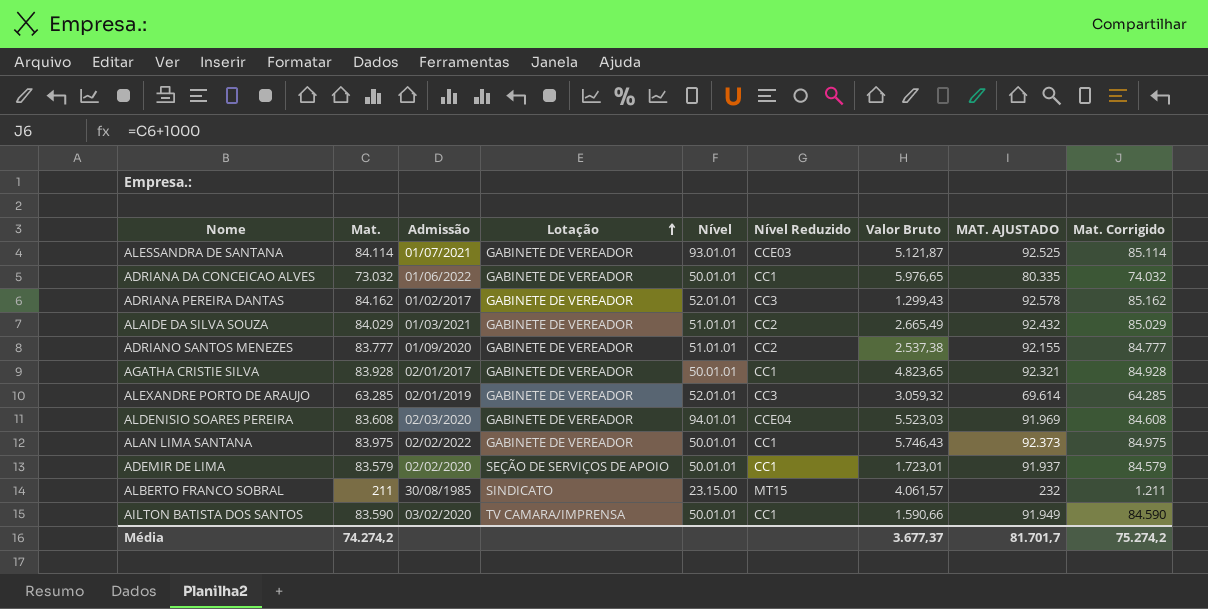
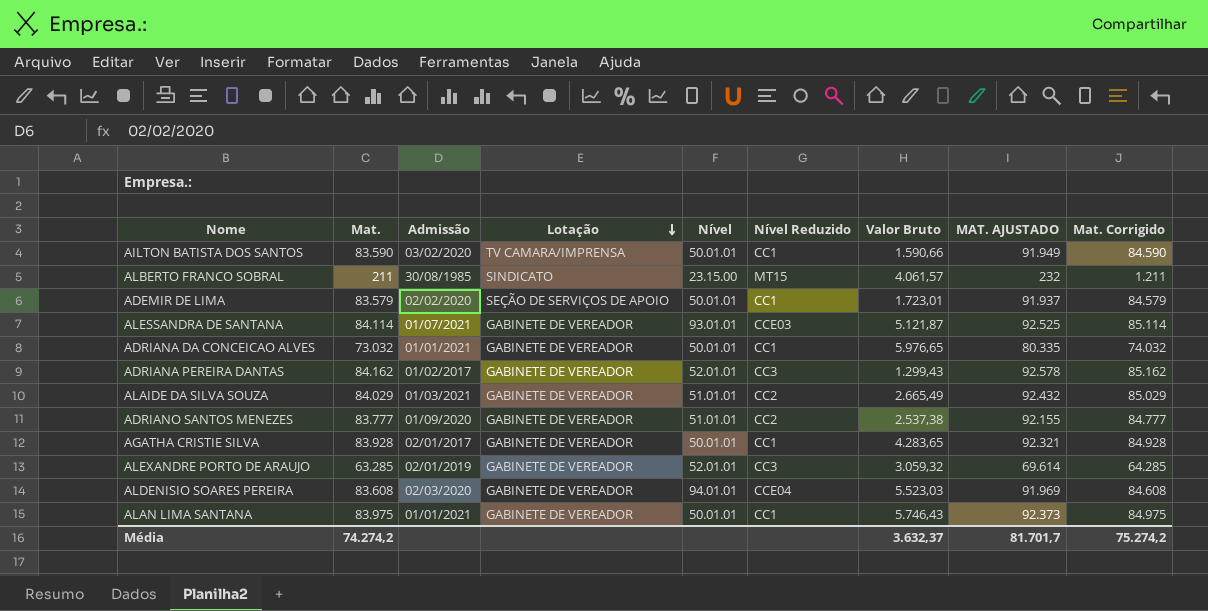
row order: Lotação ascending -> Lotação descending
ADRIANA DA CONCEICAO ALVES | Admissão: 01/06/2022 -> 01/01/2021
AGATHA CRISTIE SILVA | Valor Bruto: 4.823,65 -> 4.283,65
ALAN LIMA SANTANA | Admissão: 02/02/2022 -> 01/01/2021
Média | Valor Bruto: 3.677,37 -> 3.632,37

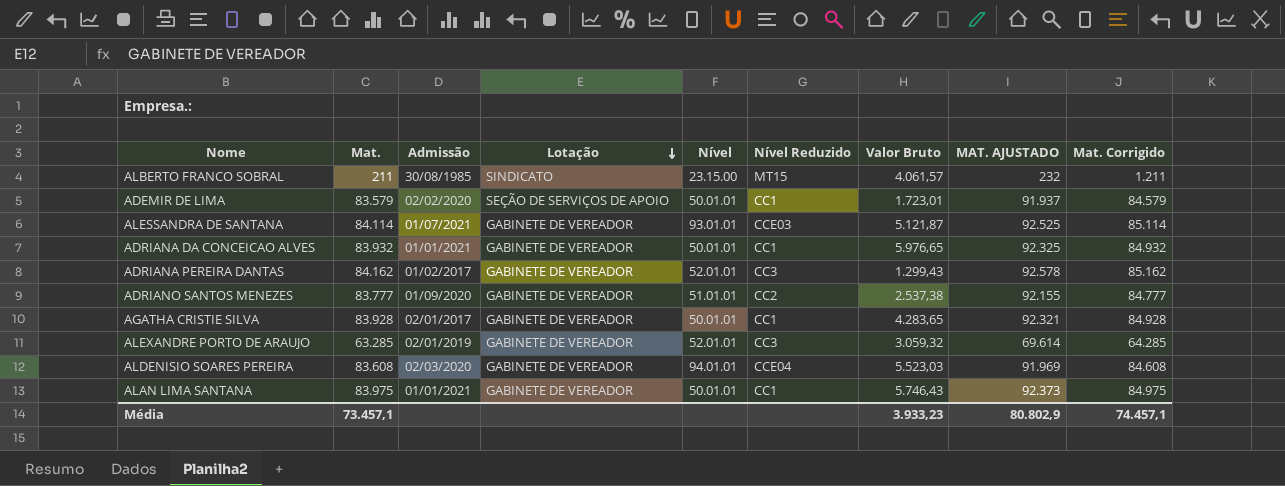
row AILTON BATISTA DOS SANTOS: 83.590 | 03/02/2020 | TV CAMARA/IMPRENSA | 50.01.01 | CC1 | 1.590,66 | 91.949 | 84.590 -> none
row ALAIDE DA SILVA SOUZA: 84.029 | 01/03/2021 | GABINETE DE VEREADOR | 51.01.01 | CC2 | 2.665,49 | 92.432 | 85.029 -> none
ADRIANA DA CONCEICAO ALVES | Mat.: 73.032 -> 83.932
ADRIANA DA CONCEICAO ALVES | MAT. AJUSTADO: 80.335 -> 92.325
ADRIANA DA CONCEICAO ALVES | Mat. Corrigido: 74.032 -> 84.932
Média | Mat.: 74.274,2 -> 73.457,1
Média | Valor Bruto: 3.632,37 -> 3.933,23
Média | MAT. AJUSTADO: 81.701,7 -> 80.802,9
Média | Mat. Corrigido: 75.274,2 -> 74.457,1

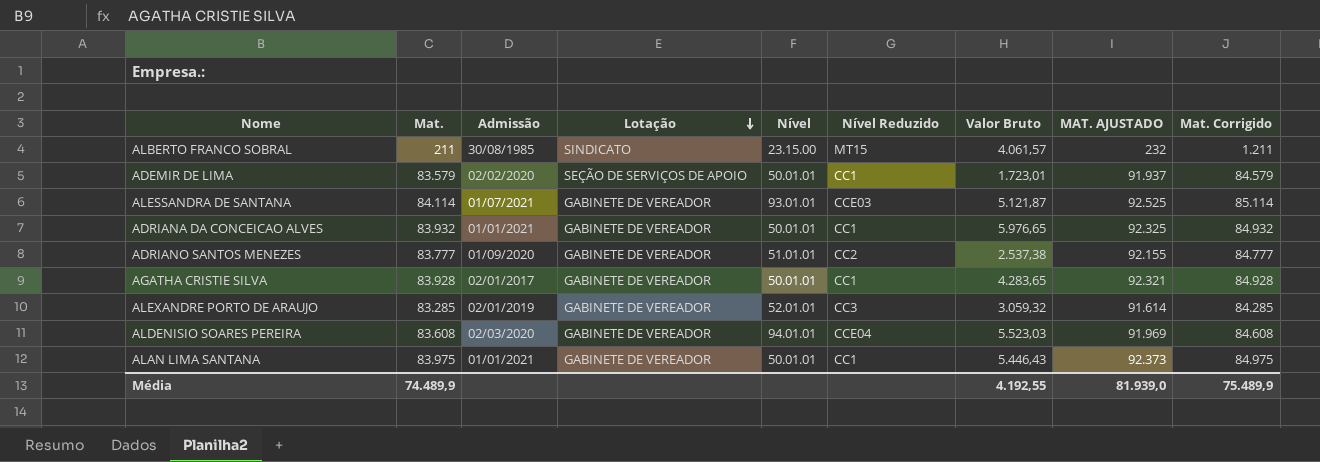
row ADRIANA PEREIRA DANTAS: 84.162 | 01/02/2017 | GABINETE DE VEREADOR | 52.01.01 | CC3 | 1.299,43 | 92.578 | 85.162 -> none
ALEXANDRE PORTO DE ARAUJO | Mat.: 63.285 -> 83.285
ALEXANDRE PORTO DE ARAUJO | MAT. AJUSTADO: 69.614 -> 91.614
ALEXANDRE PORTO DE ARAUJO | Mat. Corrigido: 64.285 -> 84.285
ALAN LIMA SANTANA | Valor Bruto: 5.746,43 -> 5.446,43
Média | Mat.: 73.457,1 -> 74.489,9
Média | Valor Bruto: 3.933,23 -> 4.192,55
Média | MAT. AJUSTADO: 80.802,9 -> 81.939,0
Média | Mat. Corrigido: 74.457,1 -> 75.489,9

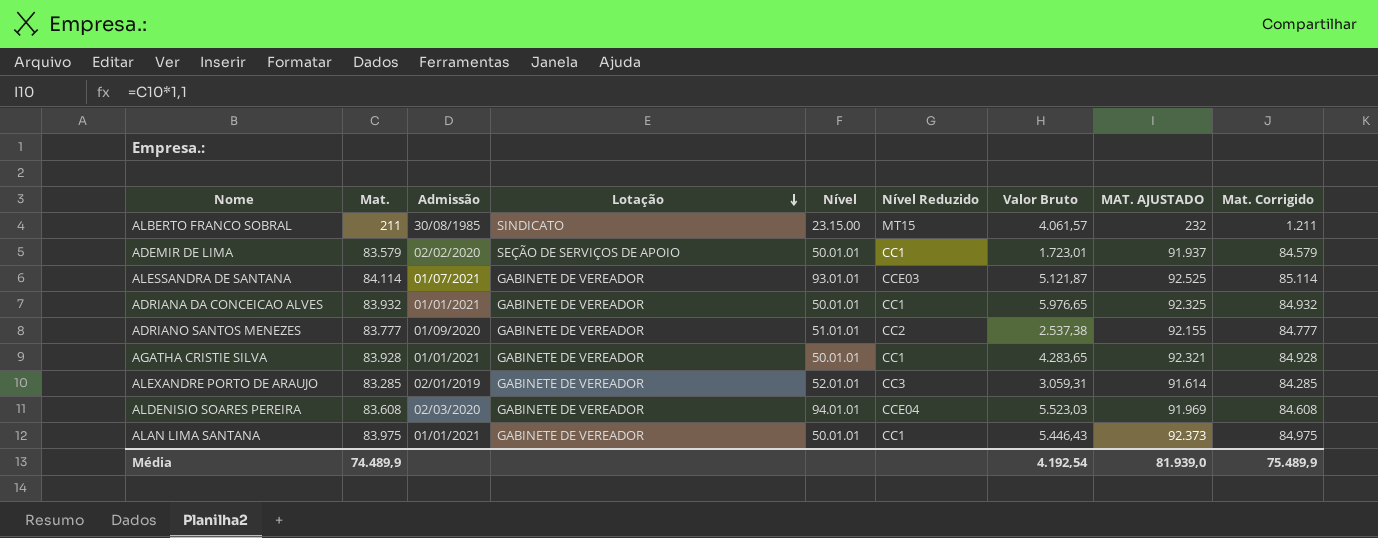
AGATHA CRISTIE SILVA | Admissão: 02/01/2017 -> 01/01/2021
ALEXANDRE PORTO DE ARAUJO | Valor Bruto: 3.059,32 -> 3.059,31
Média | Valor Bruto: 4.192,55 -> 4.192,54

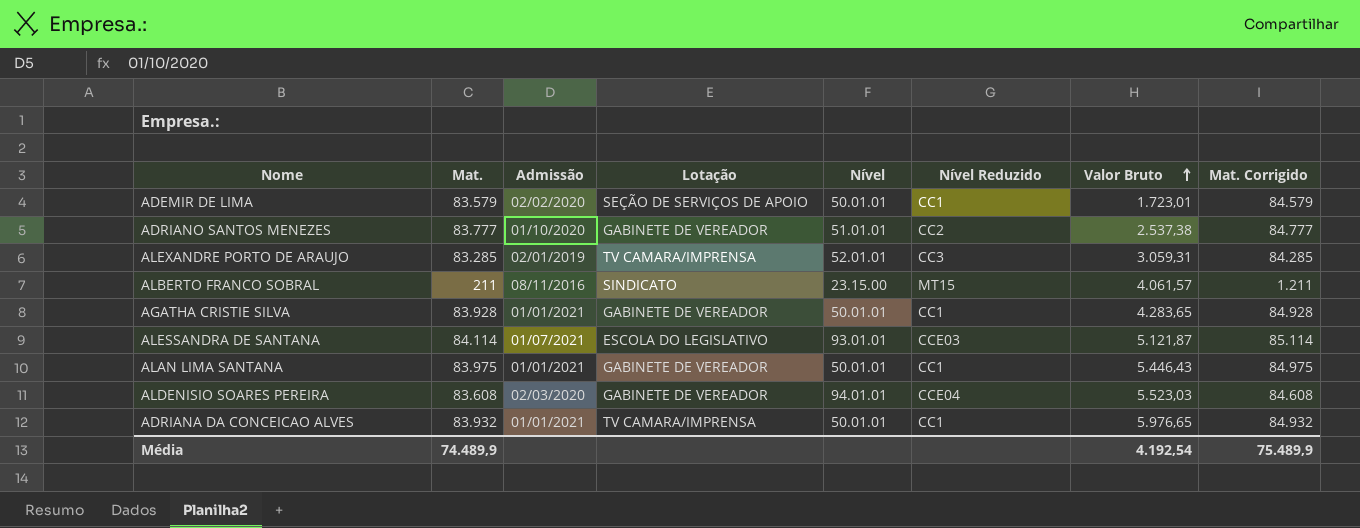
row order: Lotação descending -> Valor Bruto ascending
column MAT. AJUSTADO | formula: [Mat.] * 1,1 -> none
ADRIANO SANTOS MENEZES | Admissão: 01/09/2020 -> 01/10/2020
ALEXANDRE PORTO DE ARAUJO | Lotação: GABINETE DE VEREADOR -> TV CAMARA/IMPRENSA
ALBERTO FRANCO SOBRAL | Admissão: 30/08/1985 -> 08/11/2016
ALESSANDRA DE SANTANA | Lotação: GABINETE DE VEREADOR -> ESCOLA DO LEGISLATIVO
ADRIANA DA CONCEICAO ALVES | Lotação: GABINETE DE VEREADOR -> TV CAMARA/IMPRENSA

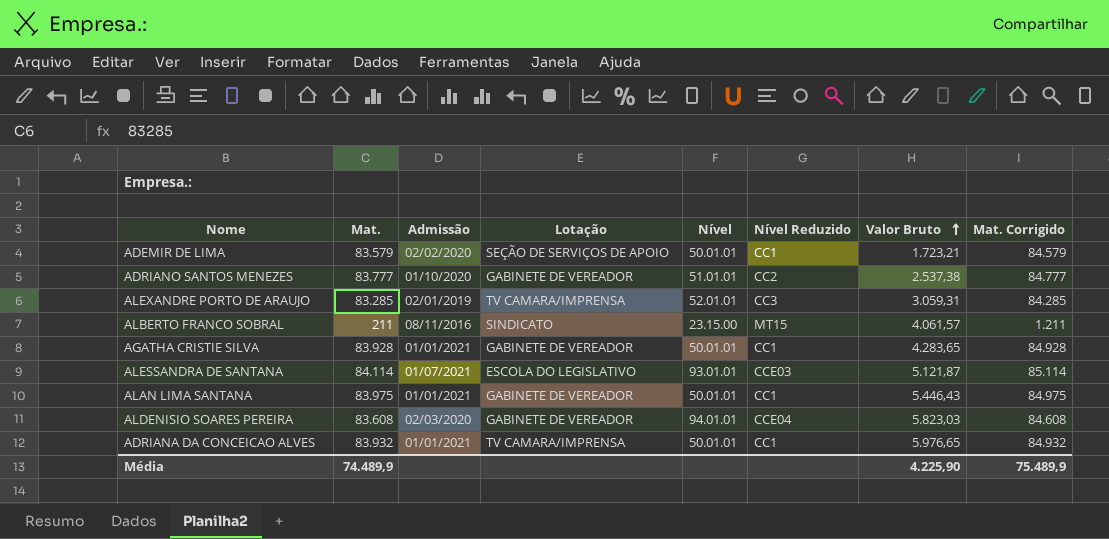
ADEMIR DE LIMA | Valor Bruto: 1.723,01 -> 1.723,21
ALDENISIO SOARES PEREIRA | Valor Bruto: 5.523,03 -> 5.823,03
Média | Valor Bruto: 4.192,54 -> 4.225,90

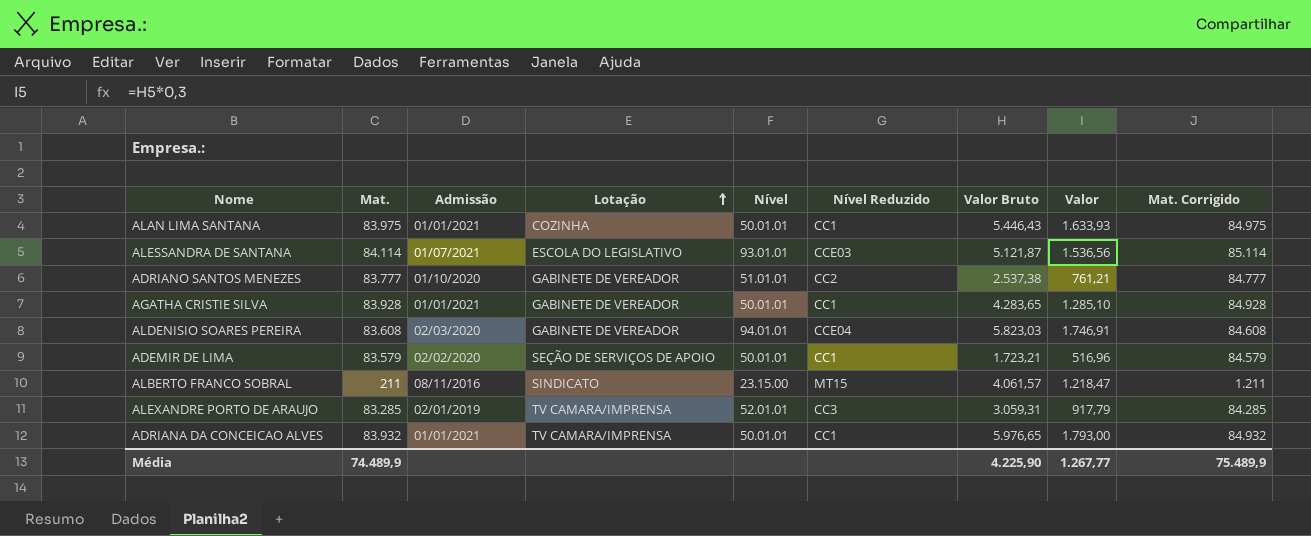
row order: Valor Bruto ascending -> Lotação ascending
column Valor | formula: none -> [Valor Bruto] * 0,3
ALAN LIMA SANTANA | Lotação: GABINETE DE VEREADOR -> COZINHA

